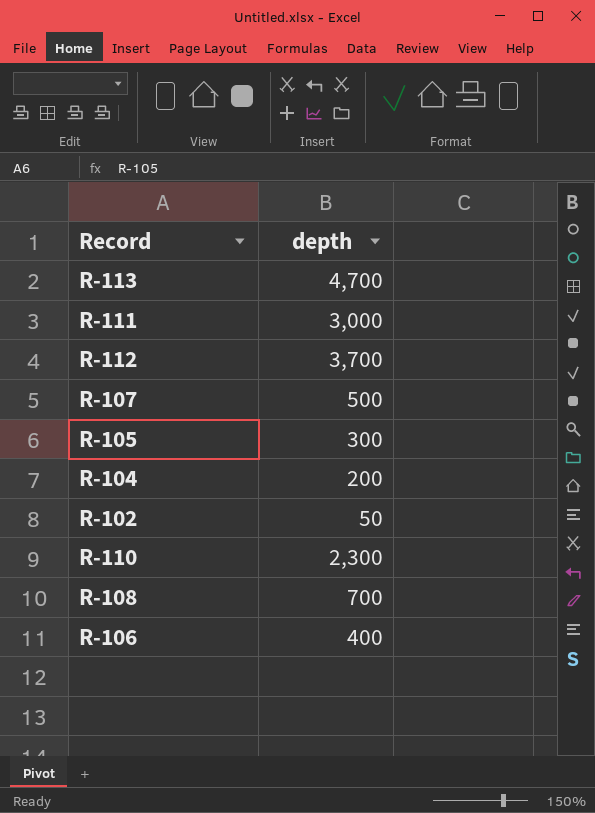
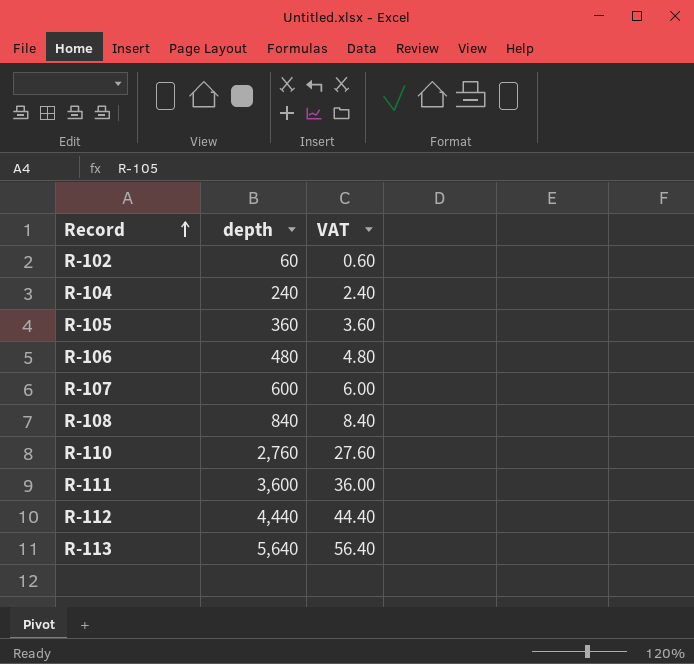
row order: none -> Record ascending
column VAT | formula: none -> [depth] * 0.01
R-102 | depth: 50 -> 60
R-104 | depth: 200 -> 240
R-105 | depth: 300 -> 360
R-106 | depth: 400 -> 480
R-107 | depth: 500 -> 600
R-108 | depth: 700 -> 840
R-110 | depth: 2,300 -> 2,760
R-111 | depth: 3,000 -> 3,600
R-112 | depth: 3,700 -> 4,440
R-113 | depth: 4,700 -> 5,640

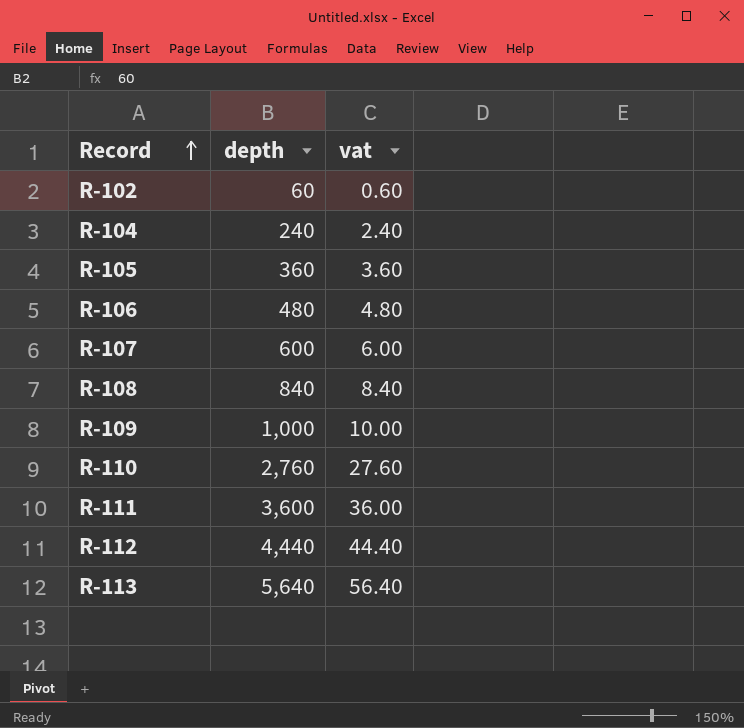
column name: VAT -> vat
row R-109: none -> 1,000 | 10.00

